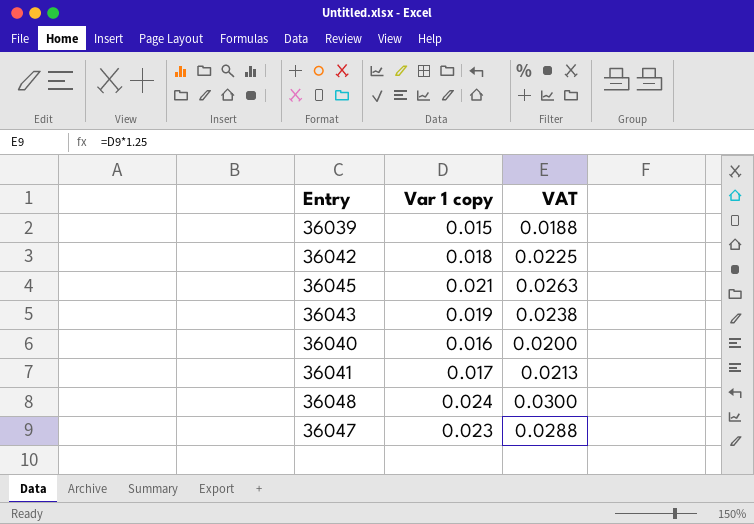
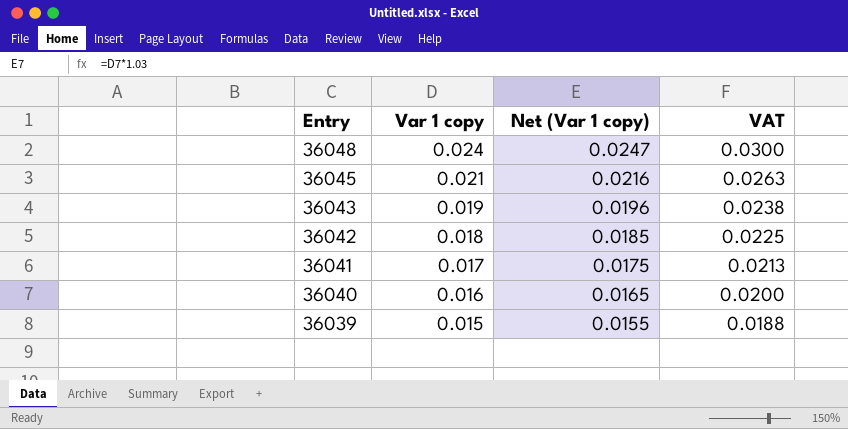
row order: none -> Entry descending
column Net (Var 1 copy) | formula: none -> [Var 1 copy] * 1.03
row 36047: 0.023 | 0.0288 -> none

